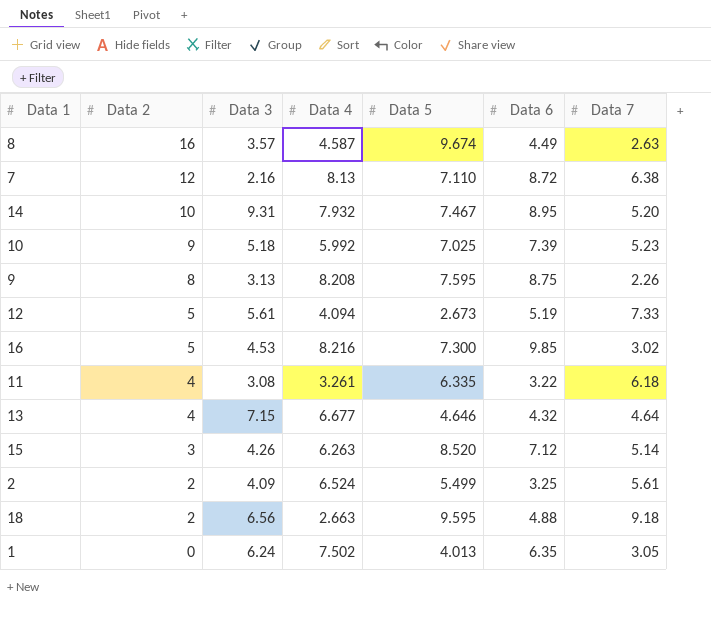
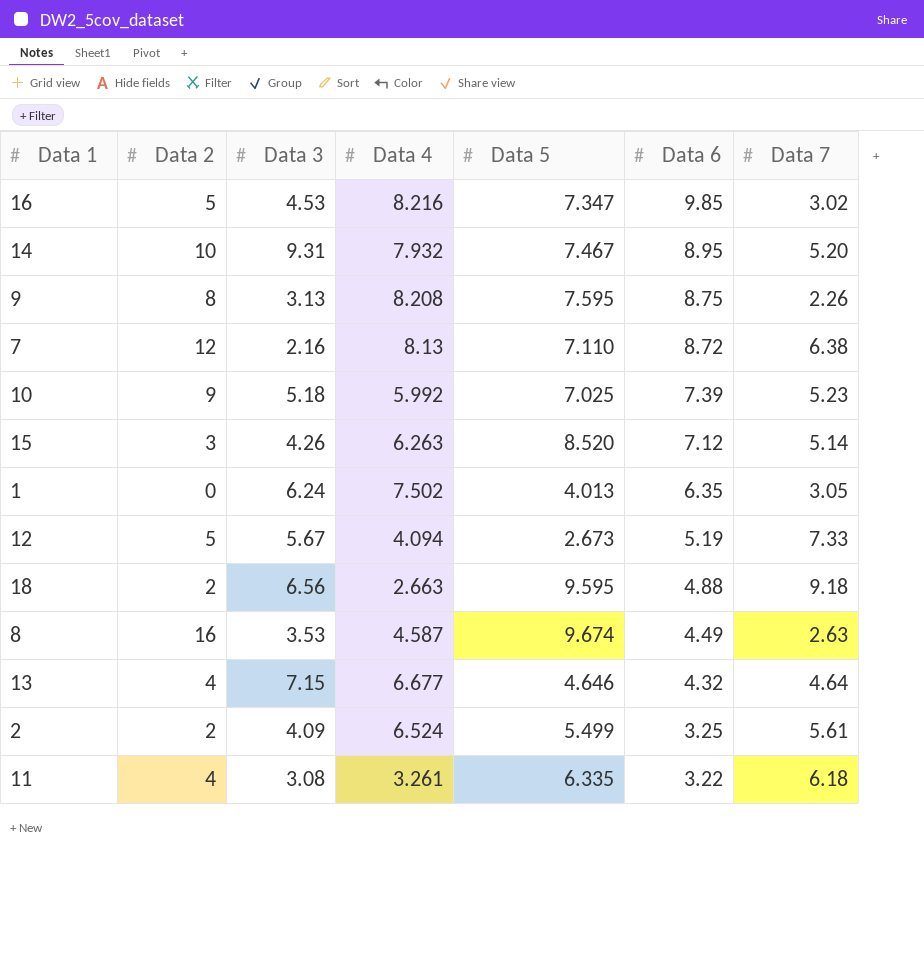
row order: Data 2 descending -> Data 6 descending
16 | Data 5: 7.300 -> 7.347
12 | Data 3: 5.61 -> 5.67
8 | Data 3: 3.57 -> 3.53

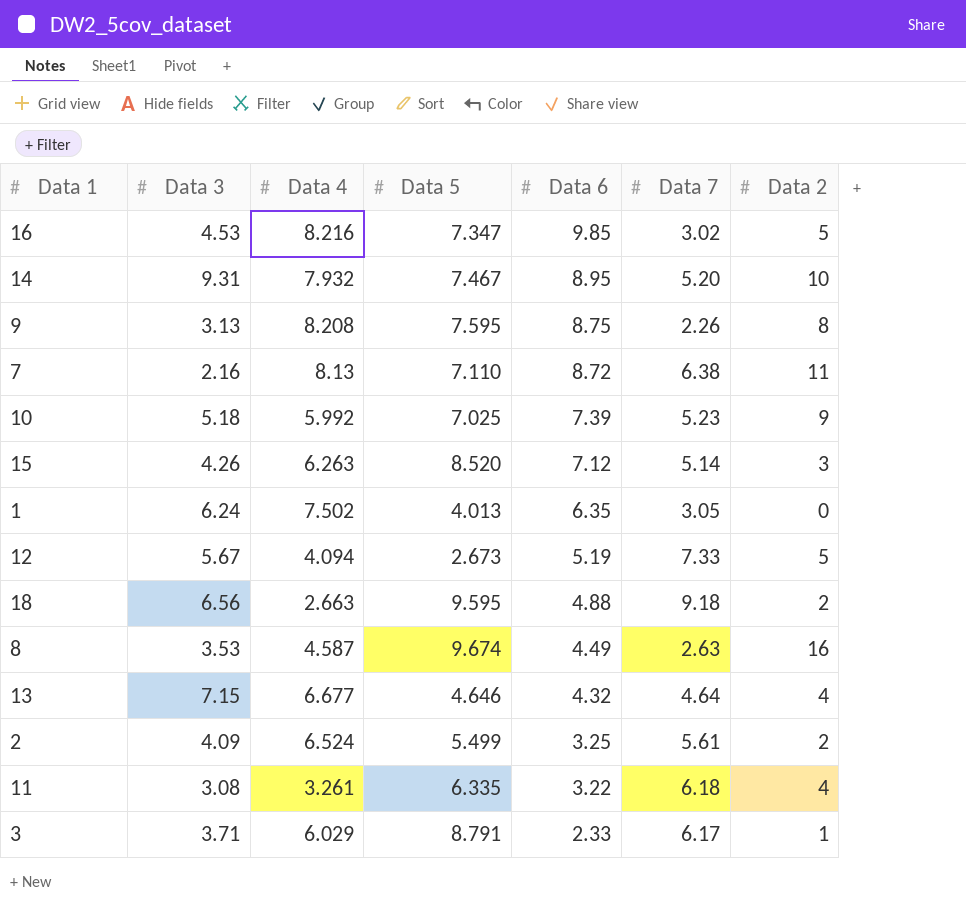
column Data 2 | position: 2 -> 7
7 | Data 2: 12 -> 11
row 3: none -> 3.71 | 6.029 | 8.791 | 2.33 | 6.17 | 1

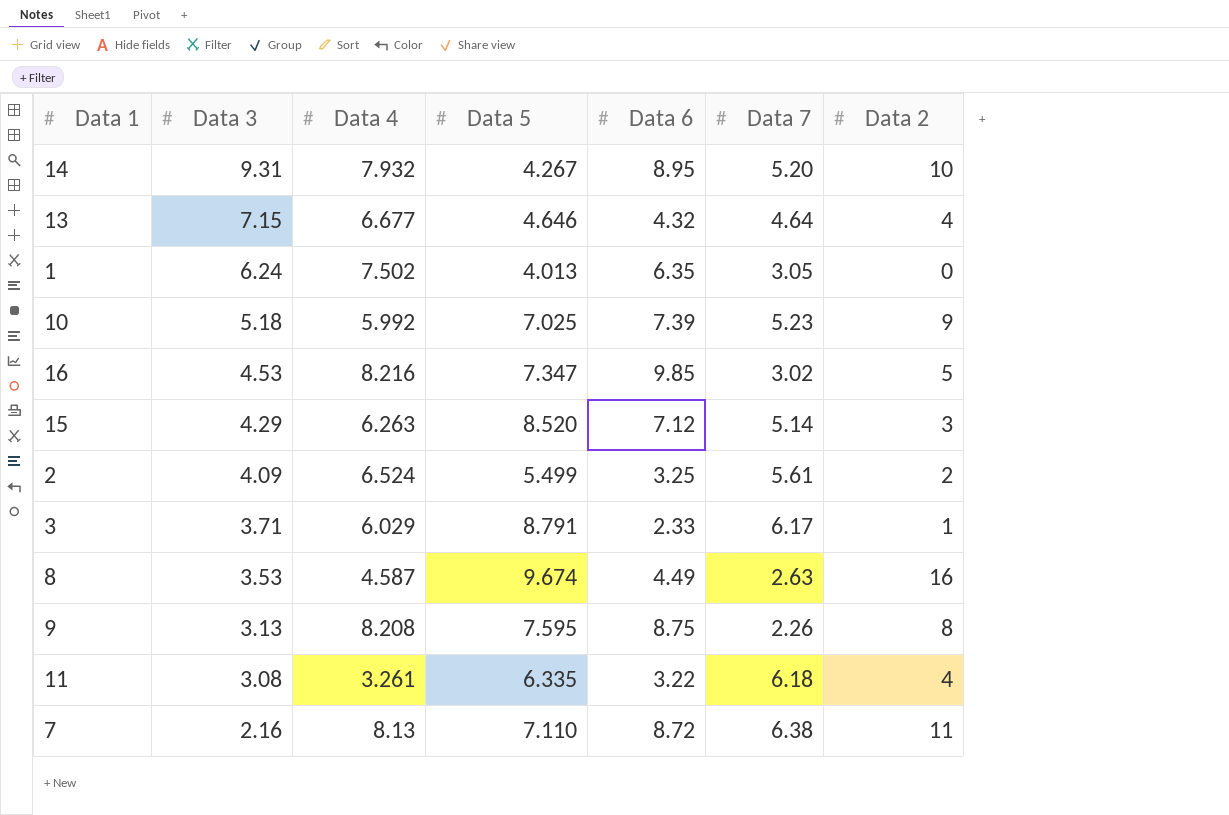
row order: Data 6 descending -> Data 3 descending
row 12: 5.67 | 4.094 | 2.673 | 5.19 | 7.33 | 5 -> none
row 18: 6.56 | 2.663 | 9.595 | 4.88 | 9.18 | 2 -> none
14 | Data 5: 7.467 -> 4.267
15 | Data 3: 4.26 -> 4.29

